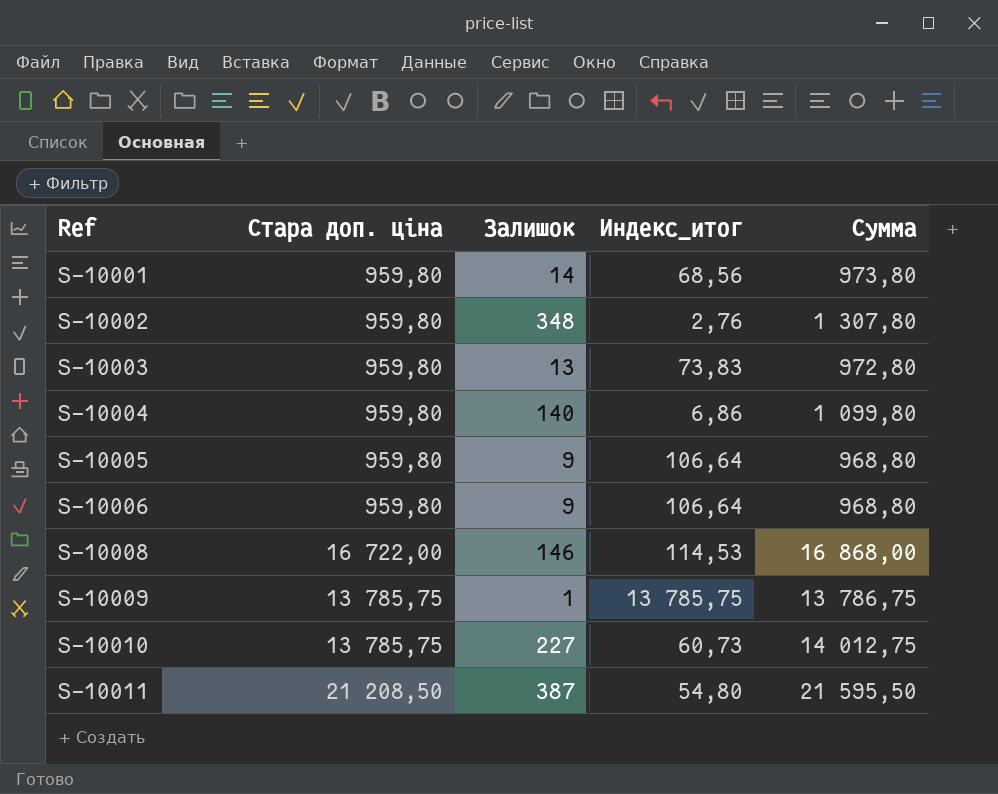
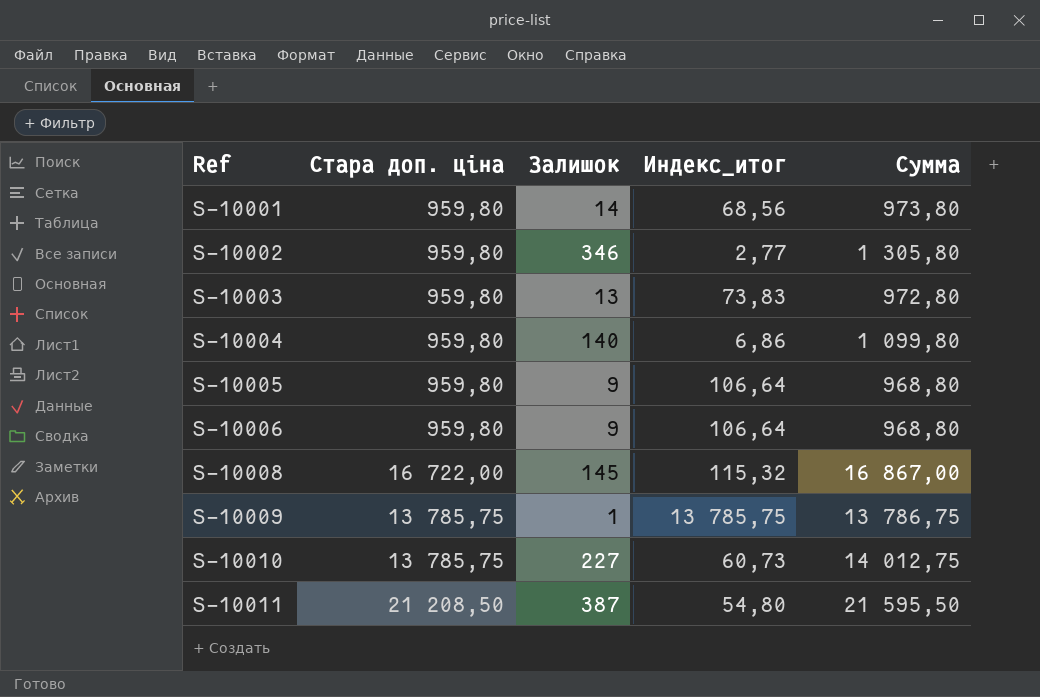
S-10002 | Залишок: 348 -> 346
S-10002 | Индекс_итог: 2,76 -> 2,77
S-10002 | Сумма: 1 307,80 -> 1 305,80
S-10008 | Залишок: 146 -> 145
S-10008 | Индекс_итог: 114,53 -> 115,32
S-10008 | Сумма: 16 868,00 -> 16 867,00

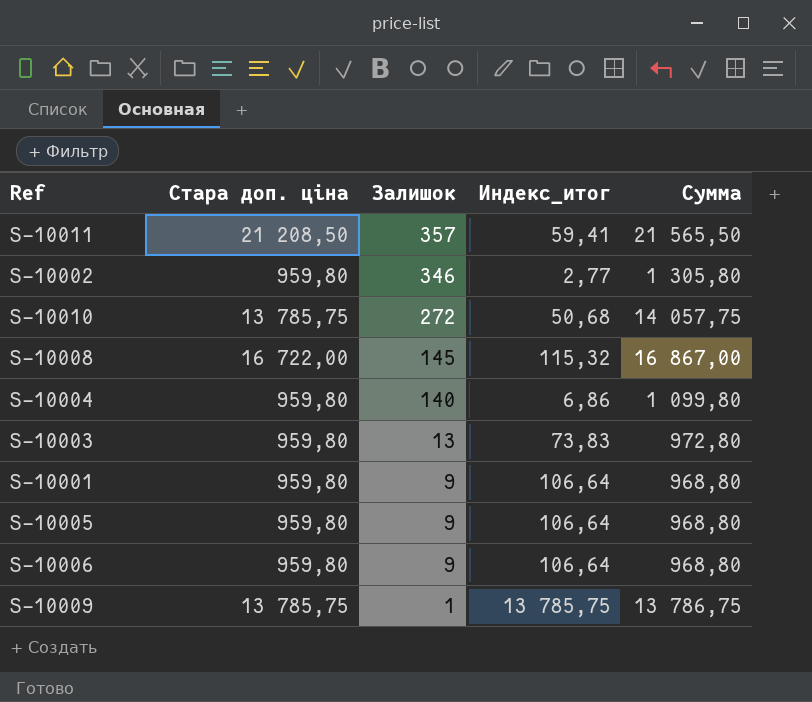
row order: Ref ascending -> Залишок descending
S-10011 | Залишок: 387 -> 357
S-10011 | Индекс_итог: 54,80 -> 59,41
S-10011 | Сумма: 21 595,50 -> 21 565,50
S-10010 | Залишок: 227 -> 272
S-10010 | Индекс_итог: 60,73 -> 50,68
S-10010 | Сумма: 14 012,75 -> 14 057,75
S-10001 | Залишок: 14 -> 9
S-10001 | Индекс_итог: 68,56 -> 106,64
S-10001 | Сумма: 973,80 -> 968,80

